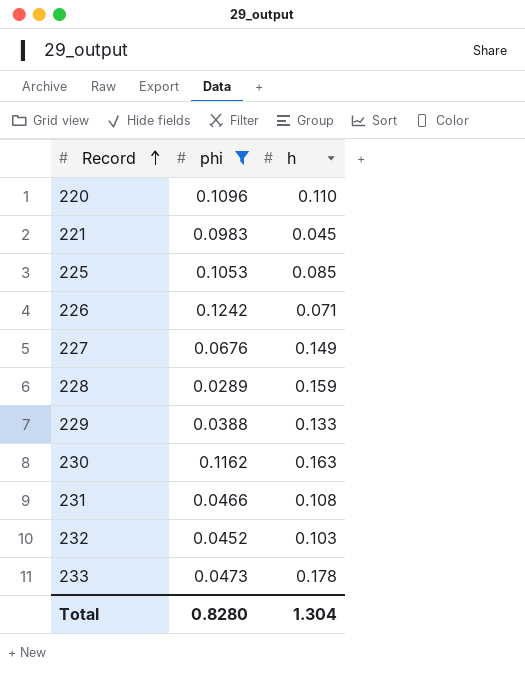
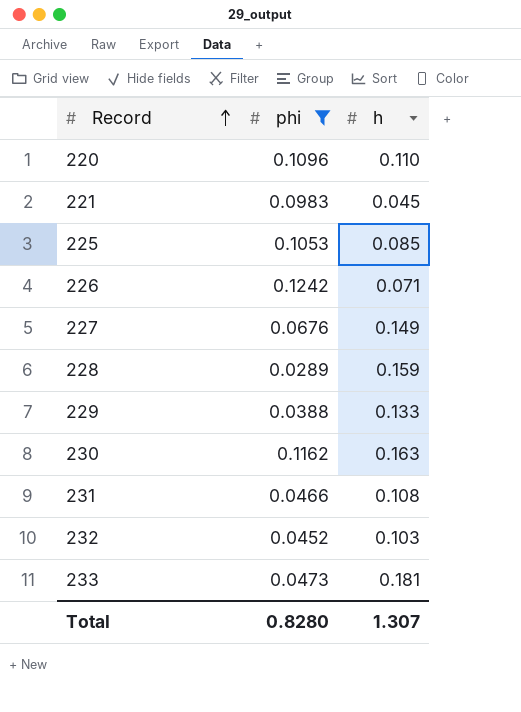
233 | h: 0.178 -> 0.181
Total | h: 1.304 -> 1.307

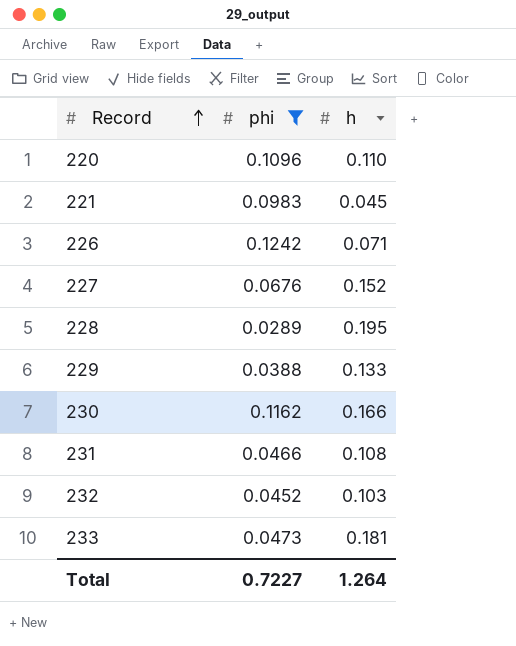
row 225: 0.1053 | 0.085 -> none
227 | h: 0.149 -> 0.152
228 | h: 0.159 -> 0.195
230 | h: 0.163 -> 0.166
Total | phi: 0.8280 -> 0.7227
Total | h: 1.307 -> 1.264

